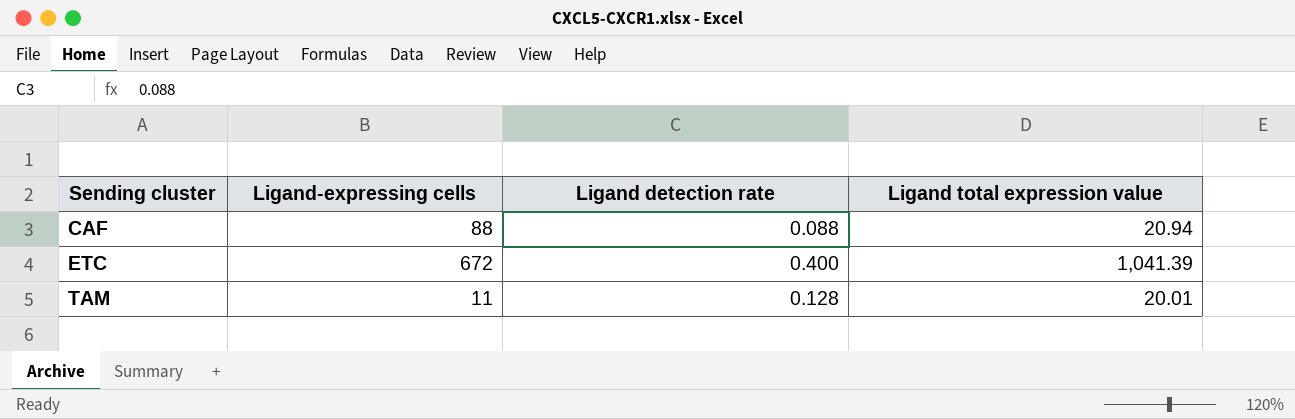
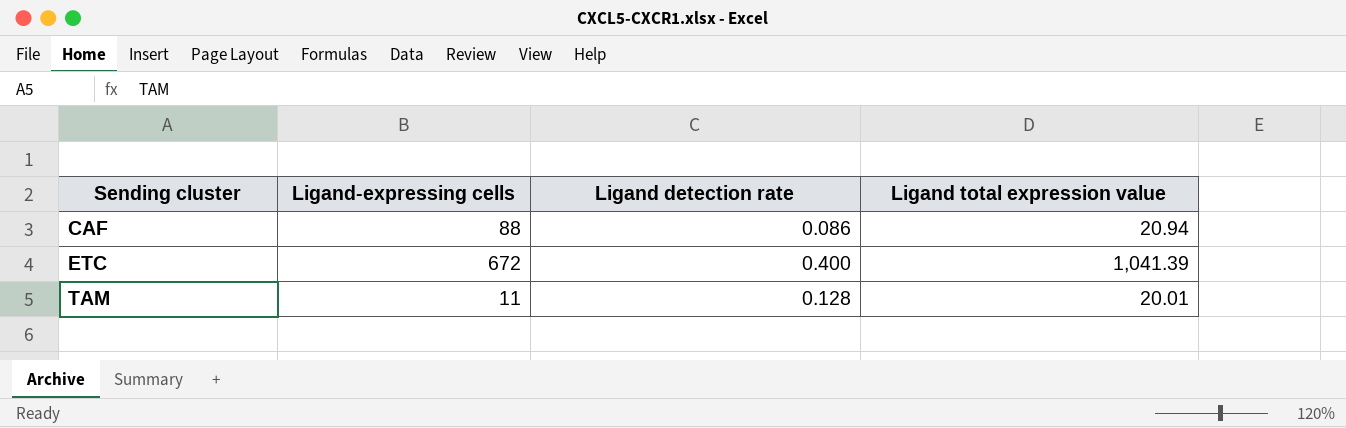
CAF | Ligand detection rate: 0.088 -> 0.086

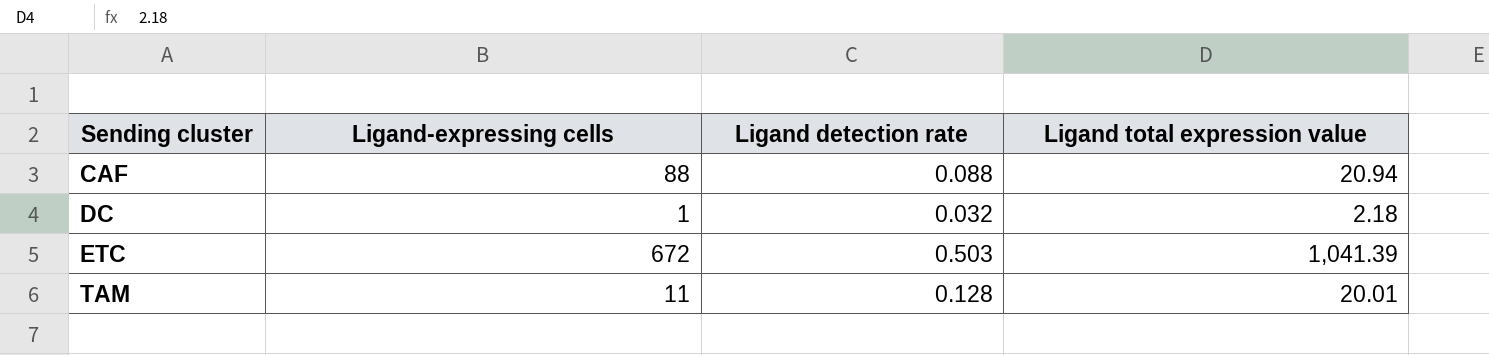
CAF | Ligand detection rate: 0.086 -> 0.088
row DC: none -> 1 | 0.032 | 2.18
ETC | Ligand detection rate: 0.400 -> 0.503

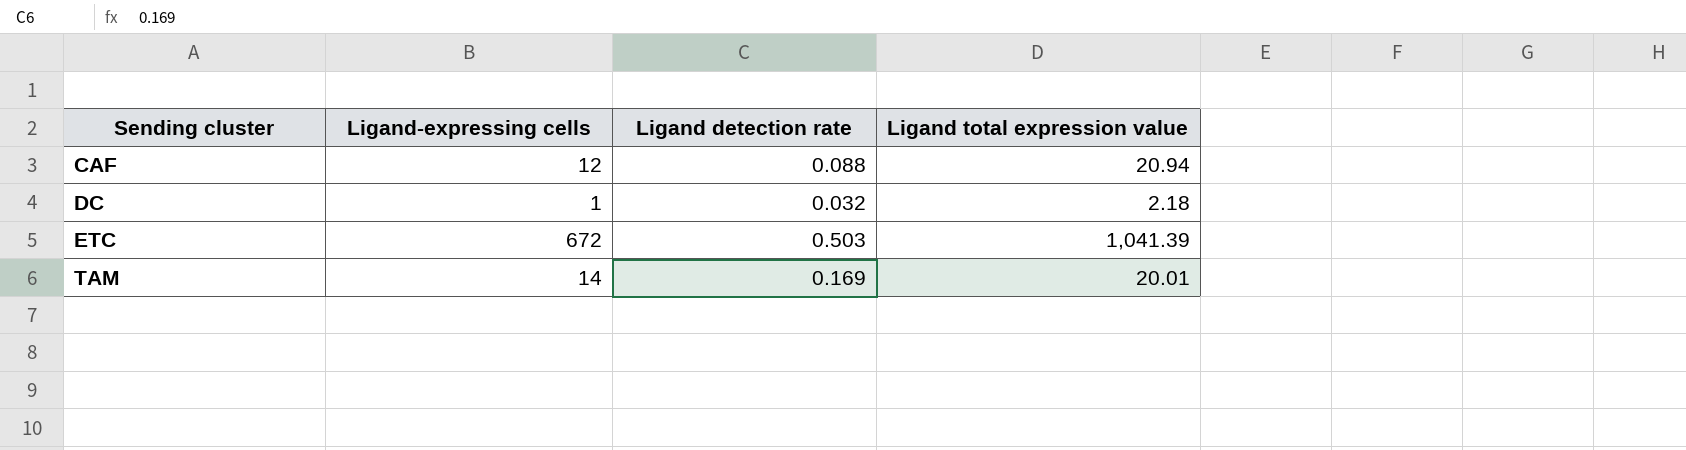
CAF | Ligand-expressing cells: 88 -> 12
TAM | Ligand-expressing cells: 11 -> 14
TAM | Ligand detection rate: 0.128 -> 0.169

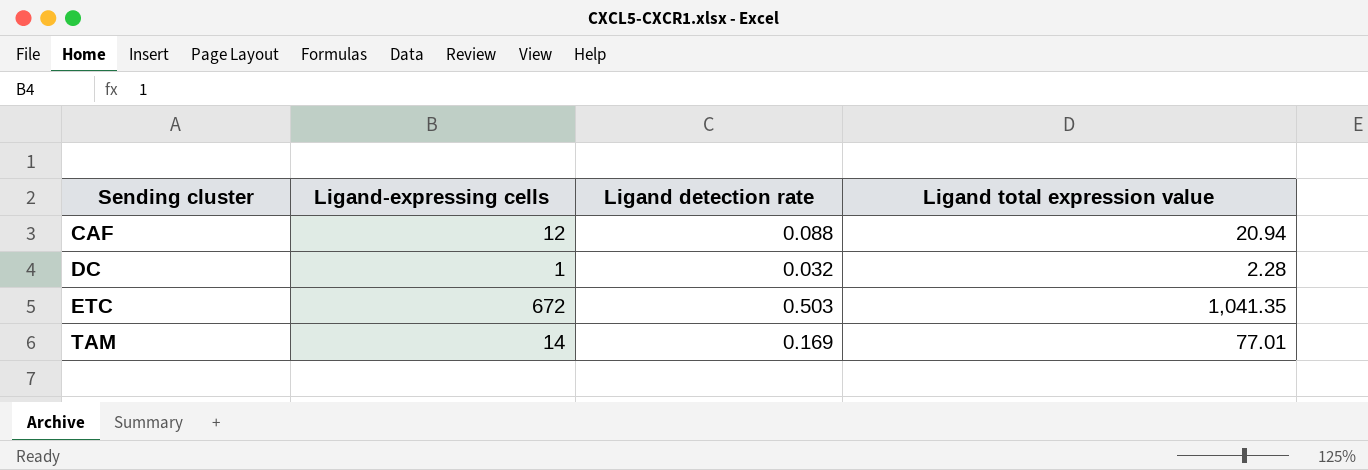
DC | Ligand total expression value: 2.18 -> 2.28
ETC | Ligand total expression value: 1,041.39 -> 1,041.35
TAM | Ligand total expression value: 20.01 -> 77.01

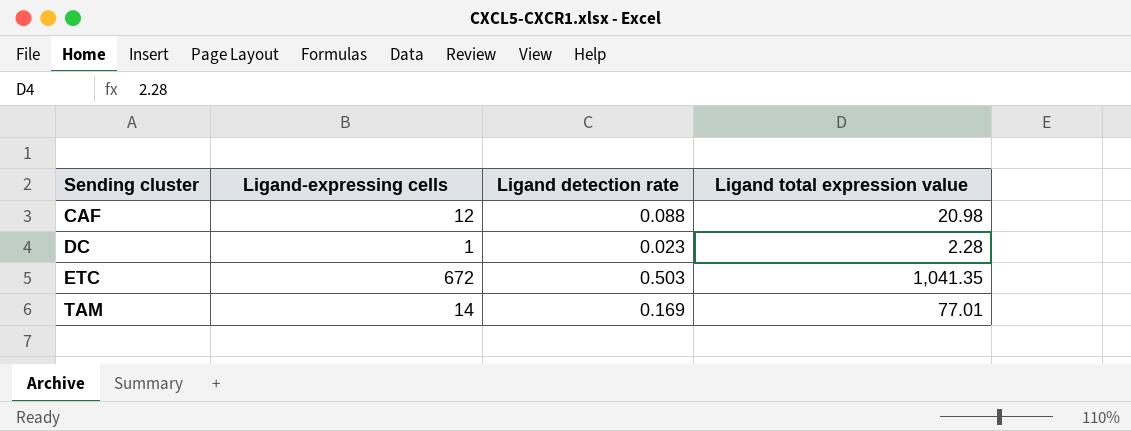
CAF | Ligand total expression value: 20.94 -> 20.98
DC | Ligand detection rate: 0.032 -> 0.023

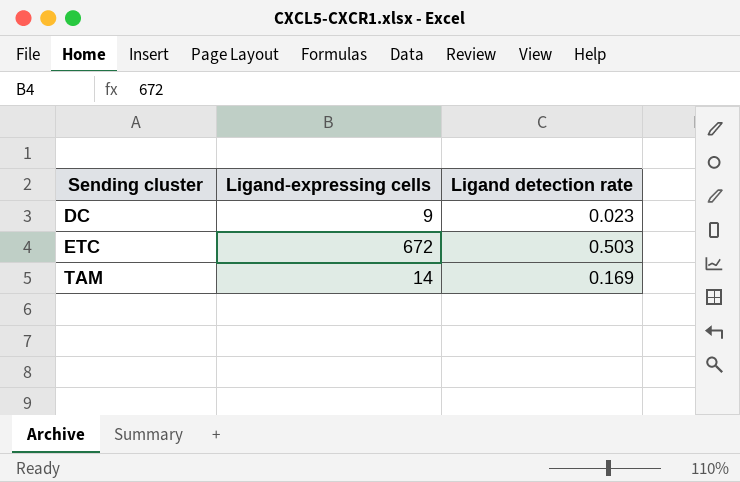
column Ligand total expression value | position: 4 -> none
row CAF: 12 | 0.088 | 20.98 -> none
DC | Ligand-expressing cells: 1 -> 9

